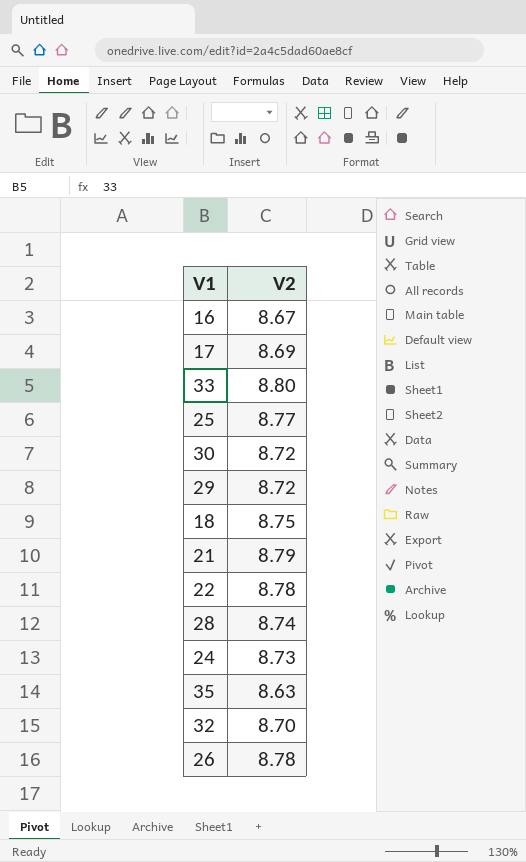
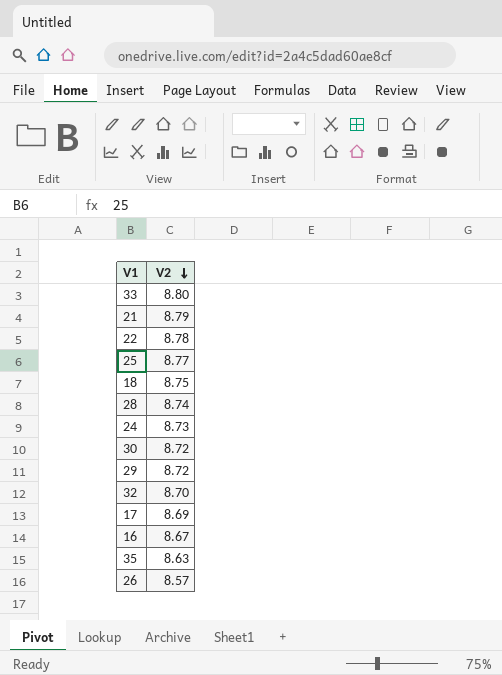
row order: none -> V2 descending
26 | V2: 8.78 -> 8.57

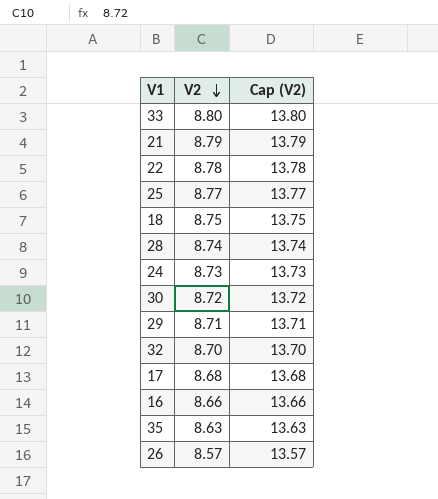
column Cap (V2) | formula: none -> [V2] + 5
29 | V2: 8.72 -> 8.71
17 | V2: 8.69 -> 8.68
16 | V2: 8.67 -> 8.66

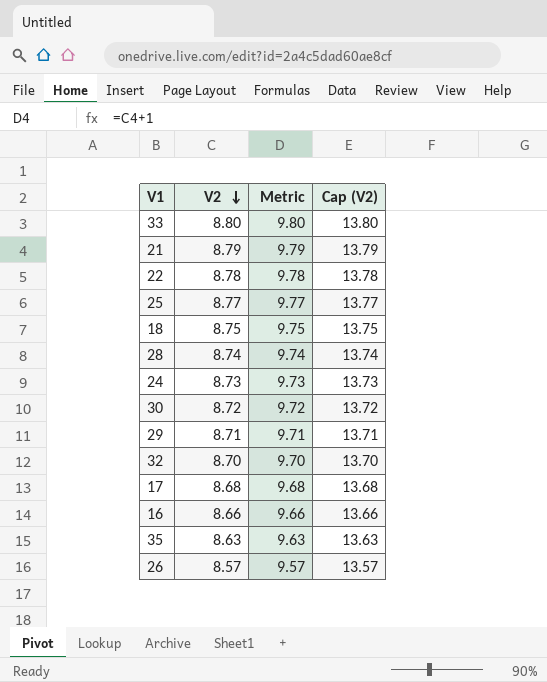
column Metric | formula: none -> [V2] + 1

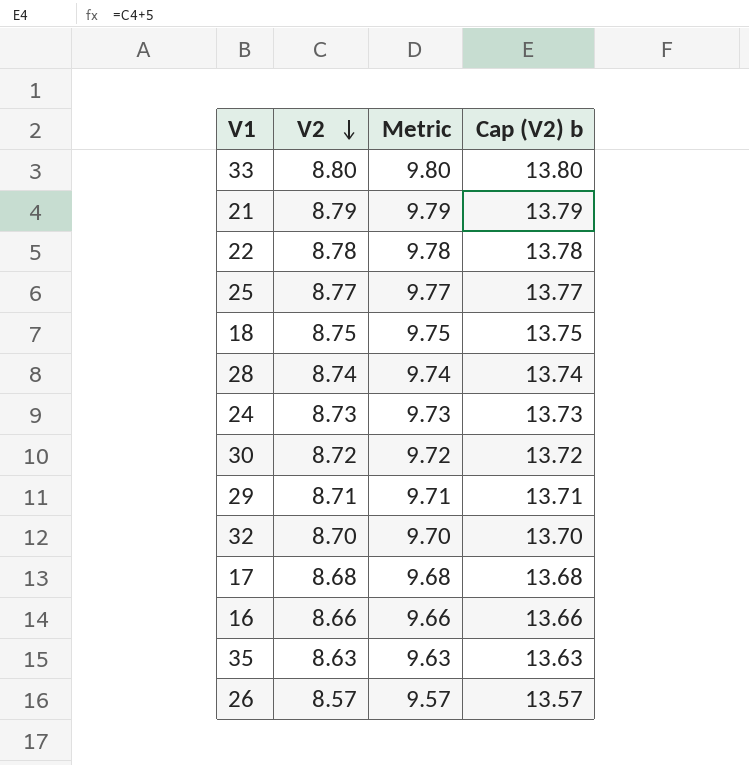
column name: Cap (V2) -> Cap (V2) b

